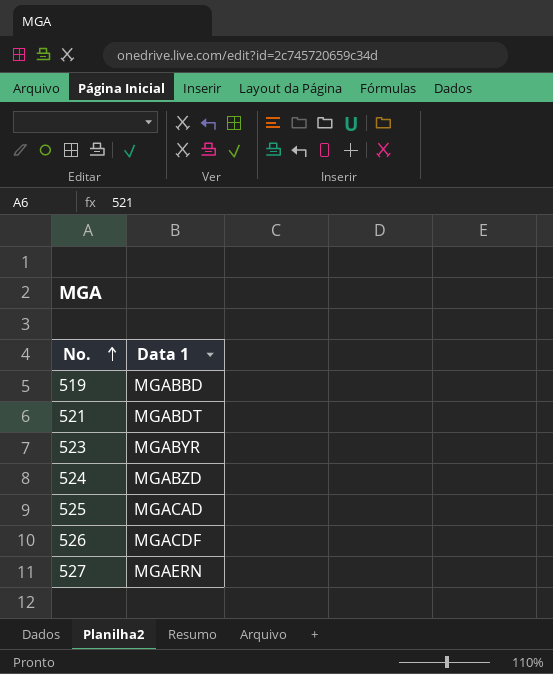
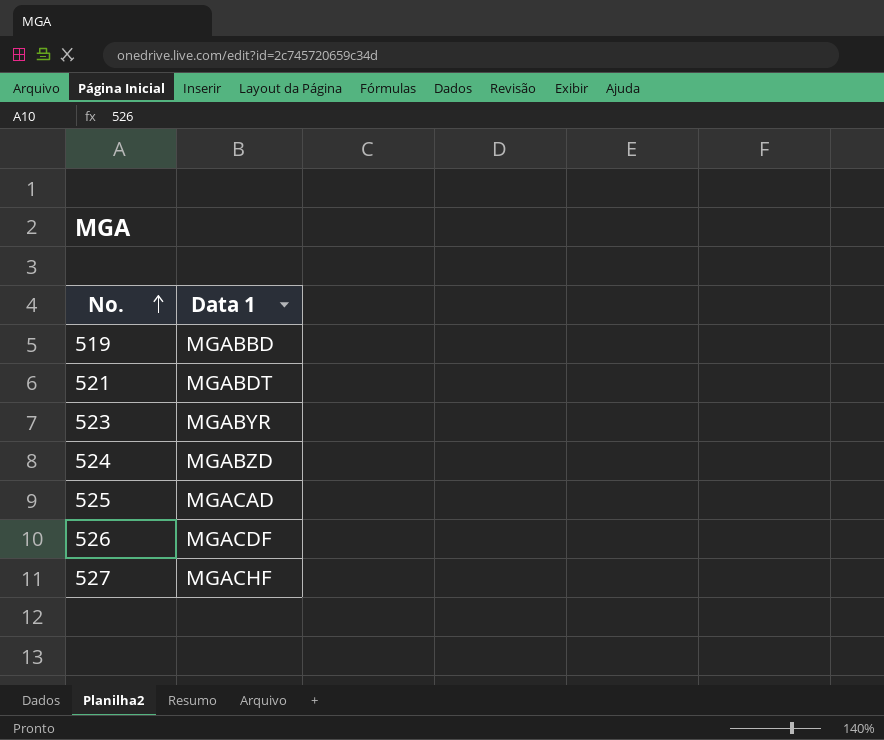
527 | Data 1: MGAERN -> MGACHF

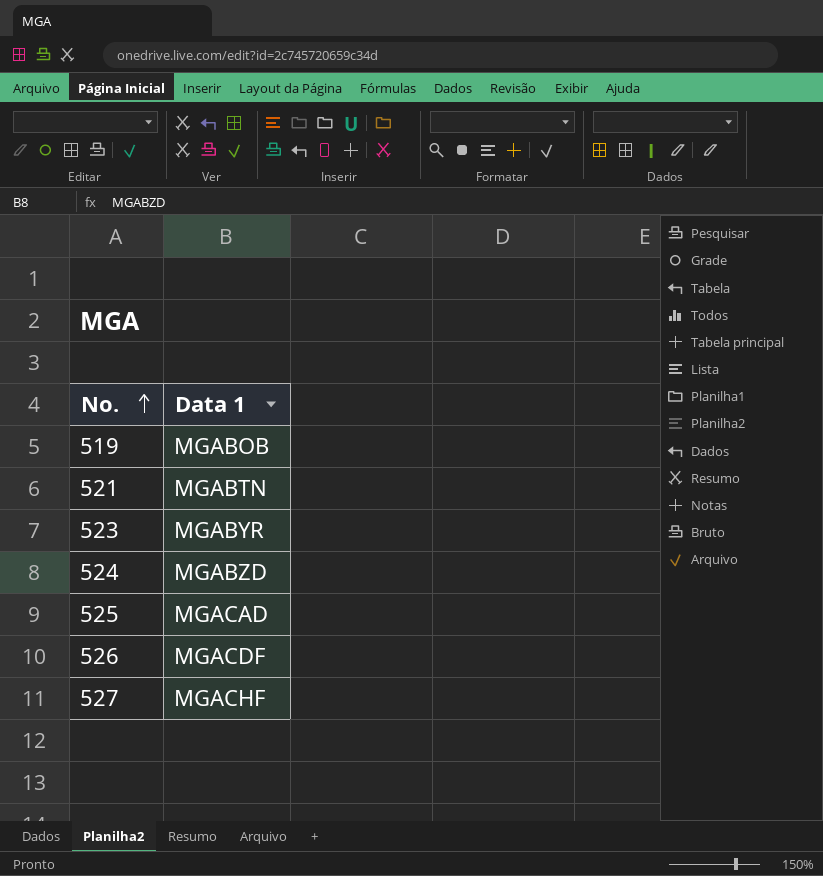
519 | Data 1: MGABBD -> MGABOB
521 | Data 1: MGABDT -> MGABTN

